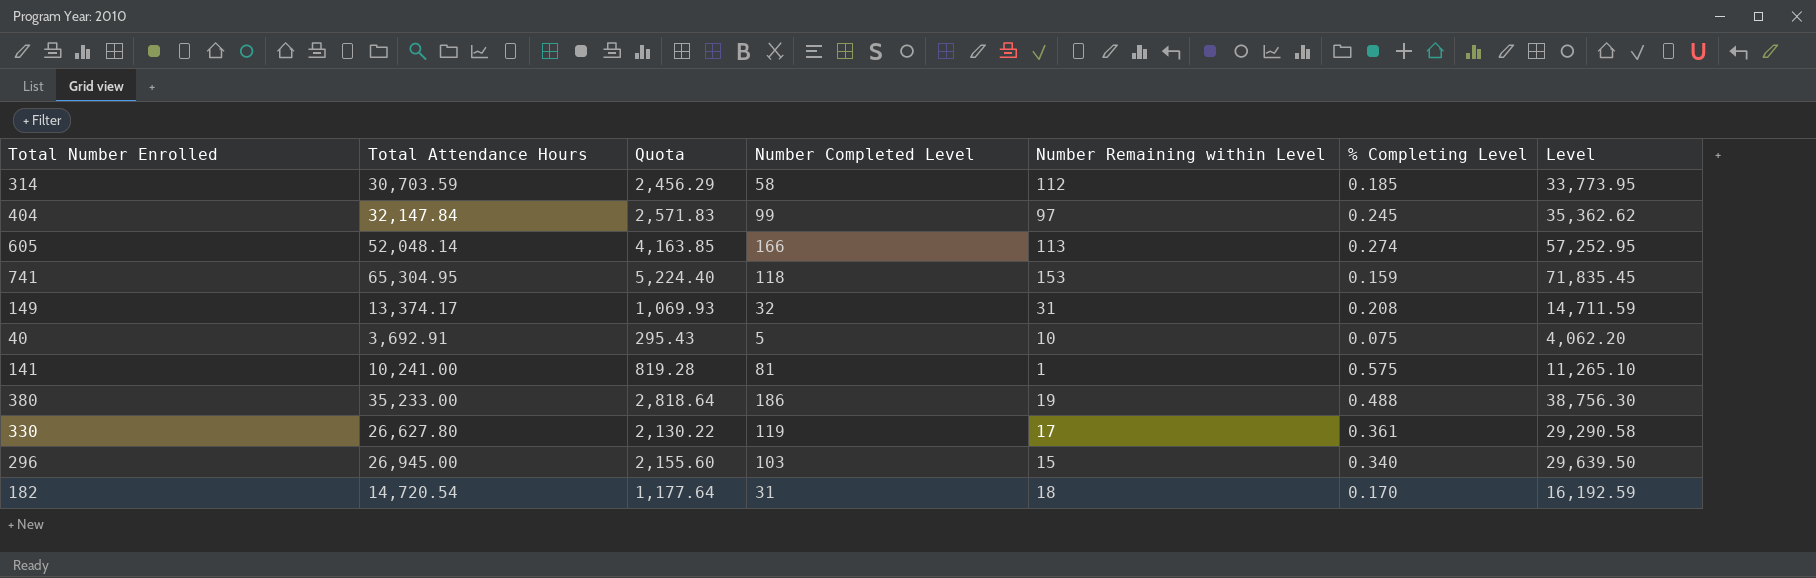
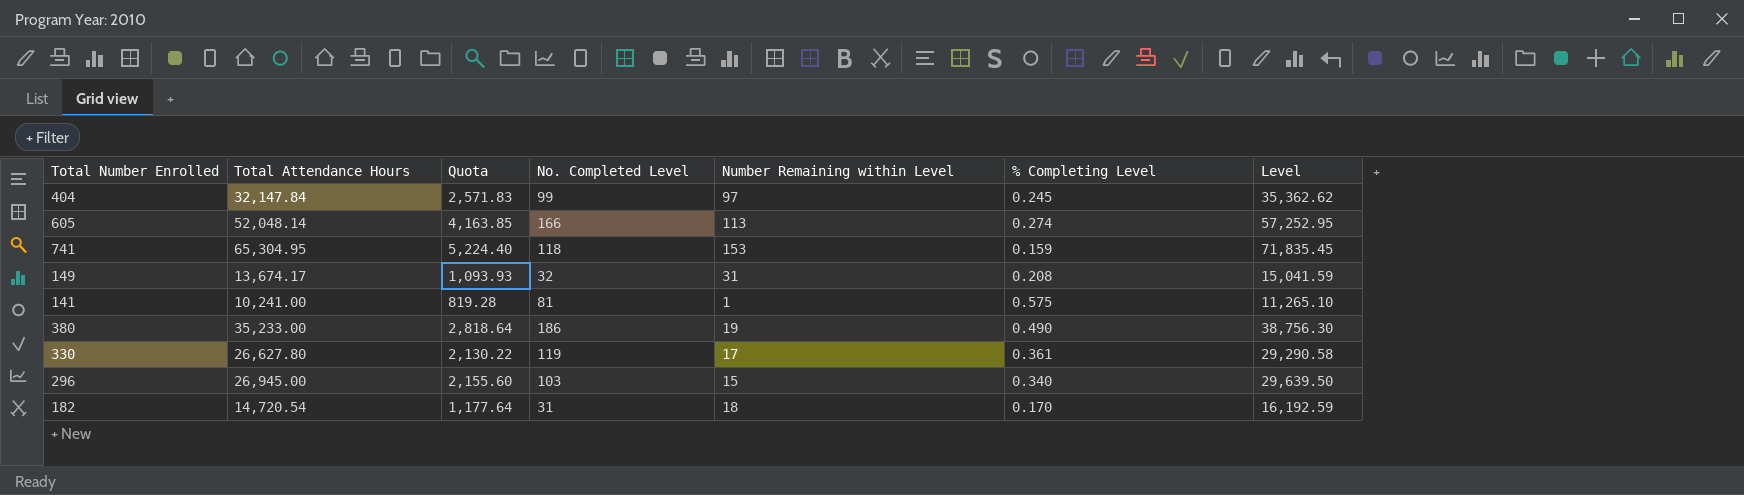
column name: Number Completed Level -> No. Completed Level
row 314: 30,703.59 | 2,456.29 | 58 | 112 | 0.185 | 33,773.95 -> none
row 40: 3,692.91 | 295.43 | 5 | 10 | 0.075 | 4,062.20 -> none
149 | Total Attendance Hours: 13,374.17 -> 13,674.17
149 | Quota: 1,069.93 -> 1,093.93
149 | Level: 14,711.59 -> 15,041.59
380 | % Completing Level: 0.488 -> 0.490

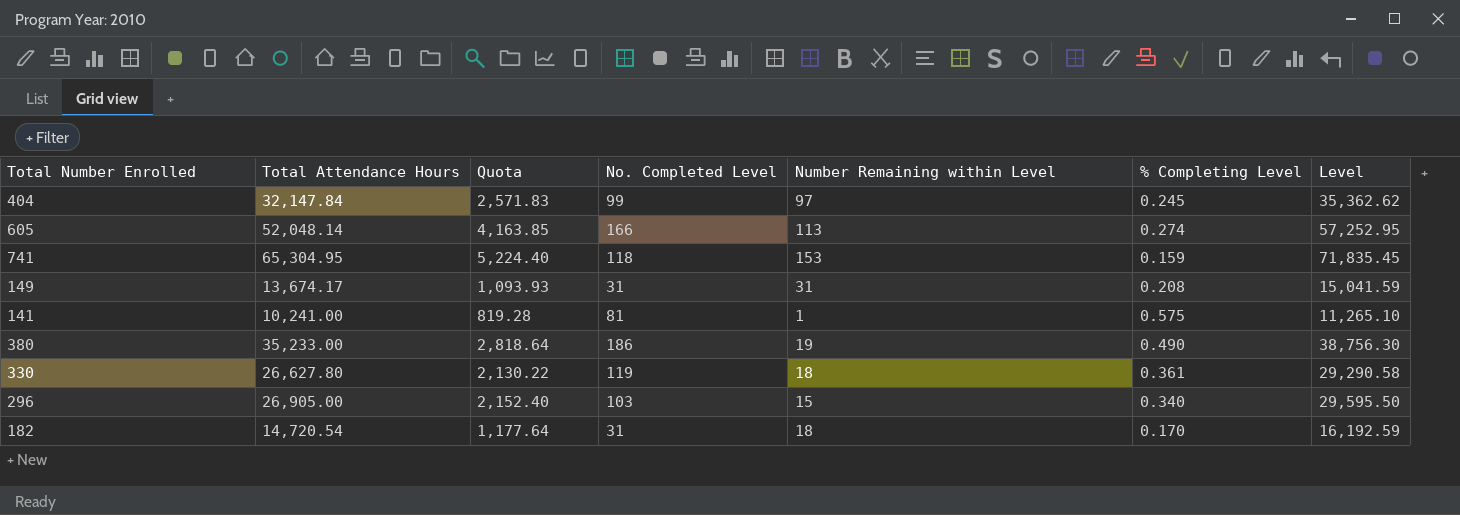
149 | No. Completed Level: 32 -> 31
330 | Number Remaining within Level: 17 -> 18
296 | Total Attendance Hours: 26,945.00 -> 26,905.00
296 | Quota: 2,155.60 -> 2,152.40
296 | Level: 29,639.50 -> 29,595.50

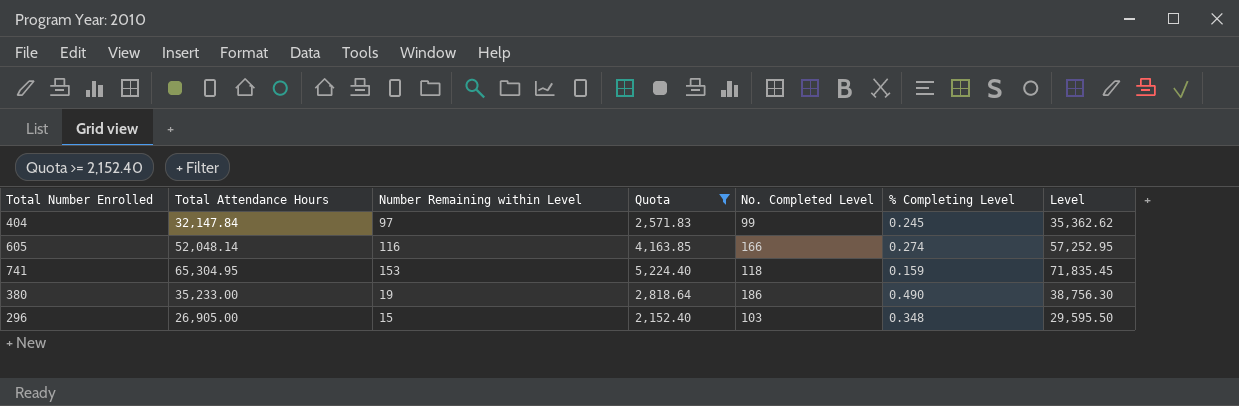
filter: none -> Quota >= 2,152.40
column Number Remaining within Level | position: 5 -> 3
605 | Number Remaining within Level: 113 -> 116
296 | % Completing Level: 0.340 -> 0.348

